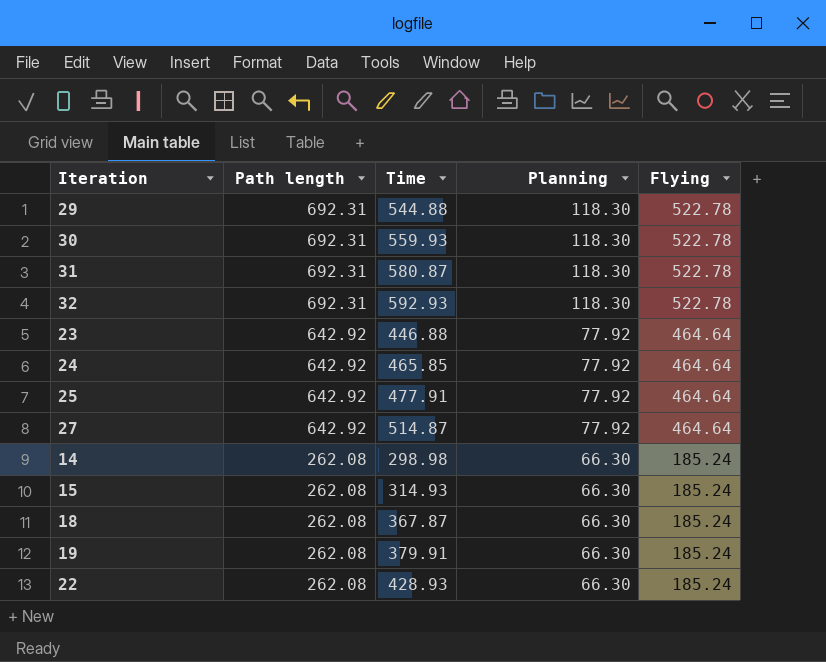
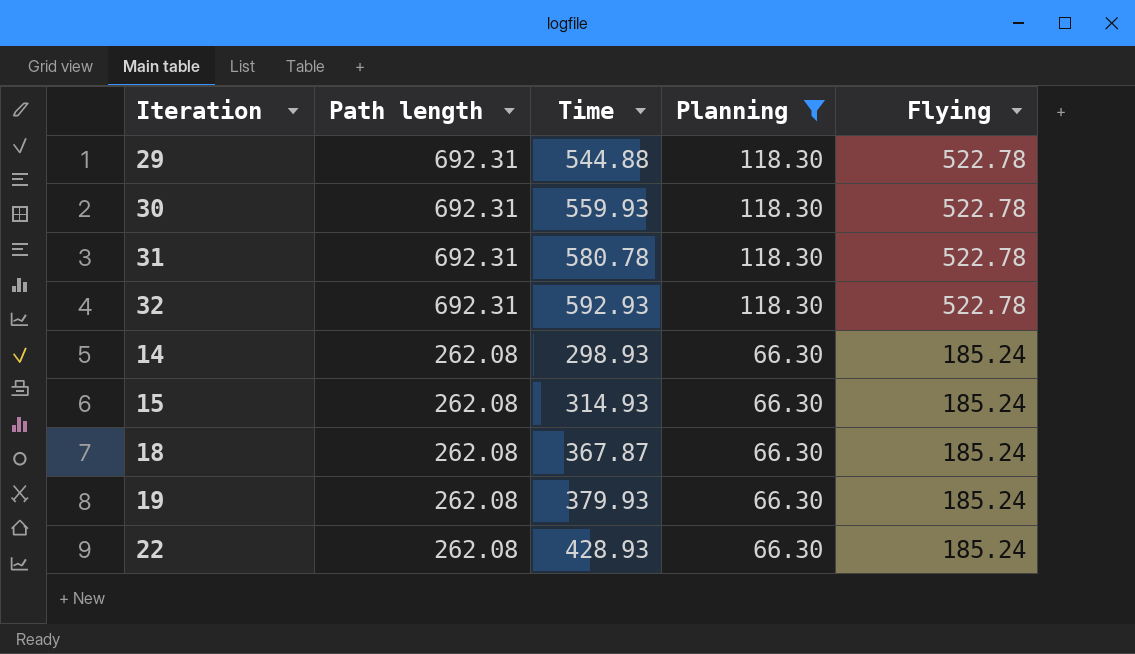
filter: none -> Planning != 77.92
31 | Time: 580.87 -> 580.78
14 | Time: 298.98 -> 298.93
19 | Time: 379.91 -> 379.93

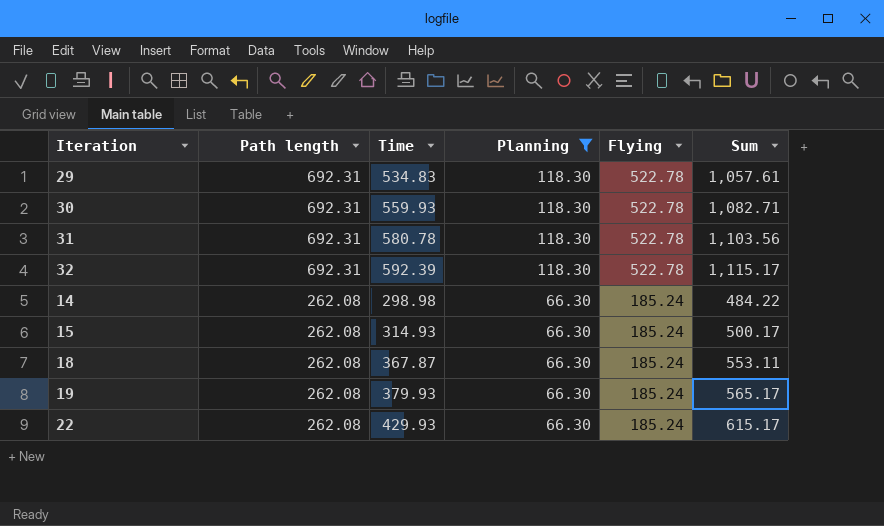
column Sum | formula: none -> [Time] + [Flying]
29 | Time: 544.88 -> 534.83
32 | Time: 592.93 -> 592.39
14 | Time: 298.93 -> 298.98
22 | Time: 428.93 -> 429.93

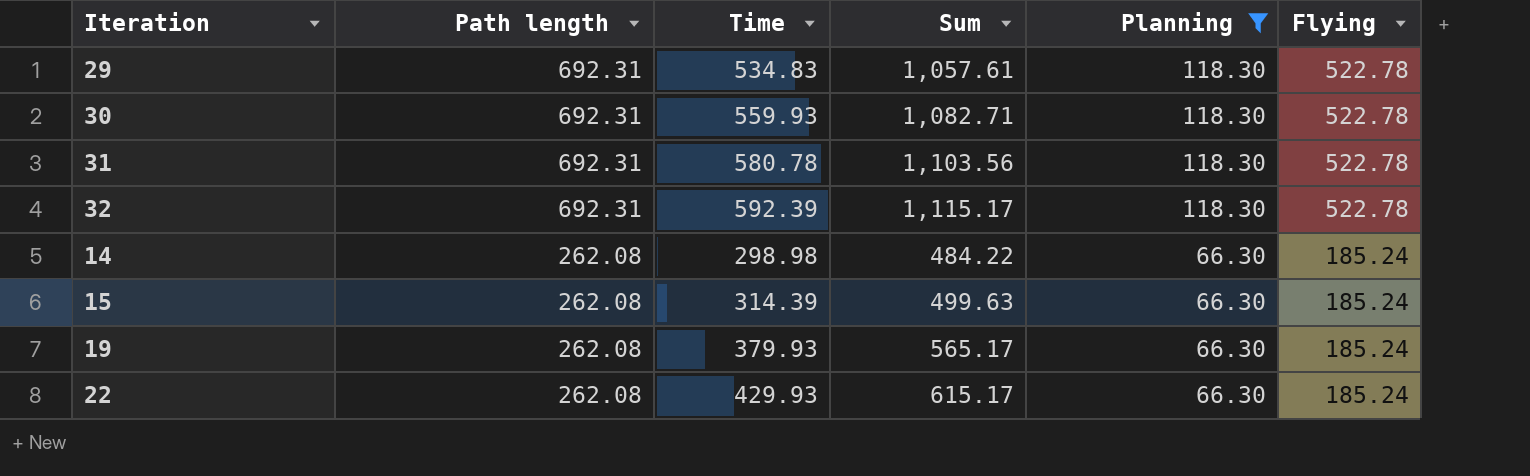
column Sum | position: 6 -> 4
row 18: 262.08 | 367.87 | 66.30 | 185.24 | 553.11 -> none
15 | Time: 314.93 -> 314.39
15 | Sum: 500.17 -> 499.63

